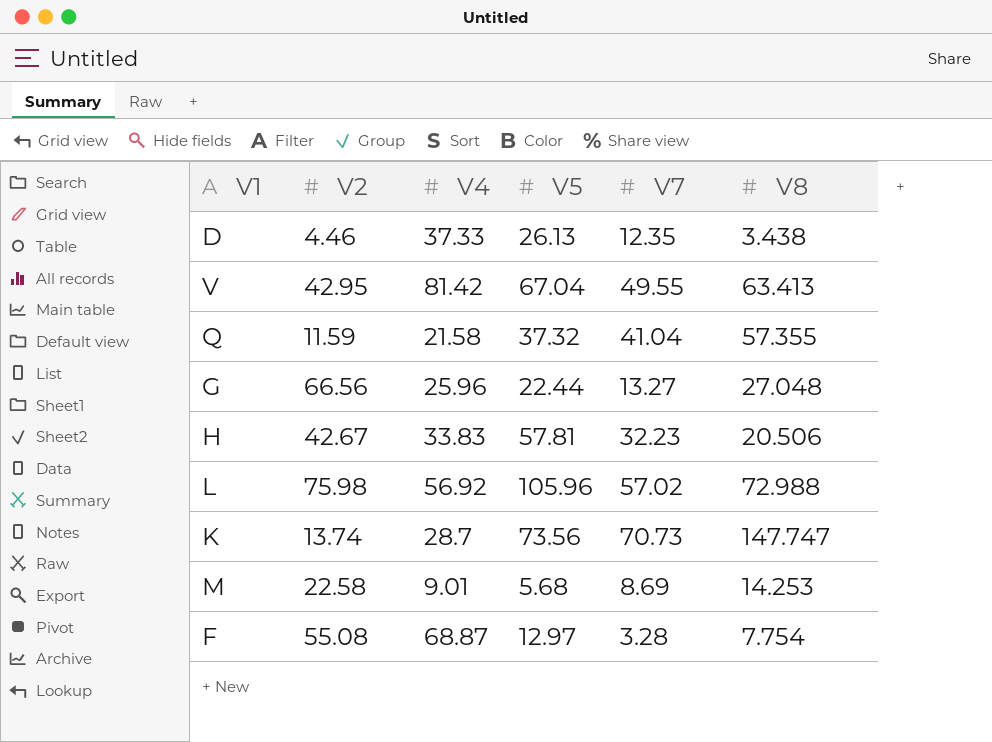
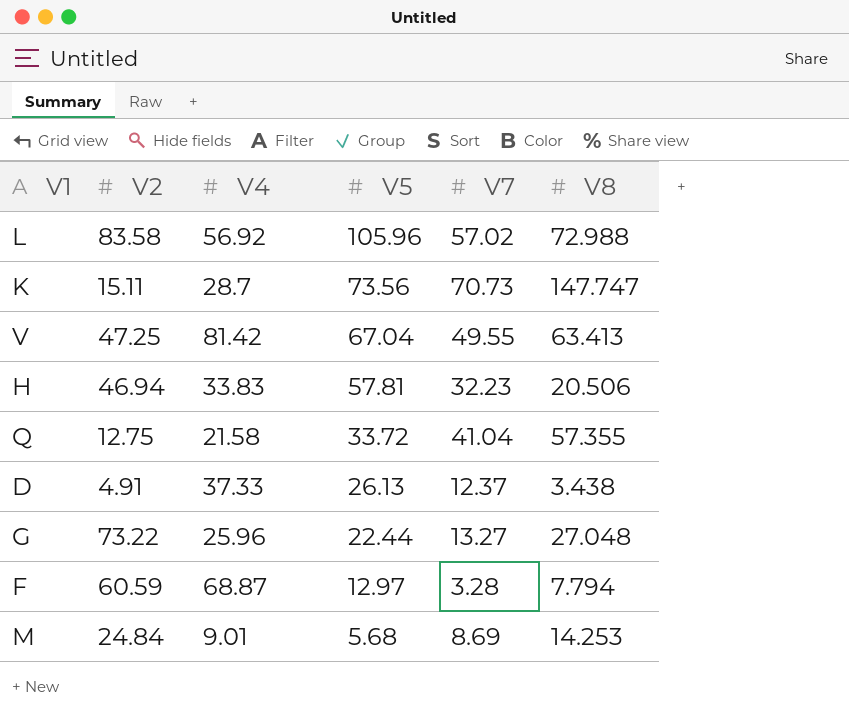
row order: none -> V5 descending
L | V2: 75.98 -> 83.58
K | V2: 13.74 -> 15.11
V | V2: 42.95 -> 47.25
H | V2: 42.67 -> 46.94
Q | V2: 11.59 -> 12.75
Q | V5: 37.32 -> 33.72
D | V2: 4.46 -> 4.91
D | V7: 12.35 -> 12.37
G | V2: 66.56 -> 73.22
F | V2: 55.08 -> 60.59
F | V8: 7.754 -> 7.794
M | V2: 22.58 -> 24.84

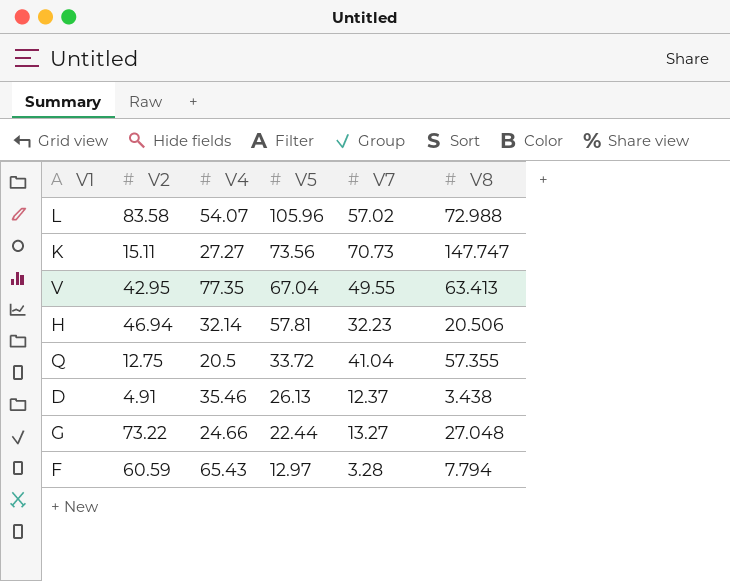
row M: 24.84 | 9.01 | 5.68 | 8.69 | 14.253 -> none
L | V4: 56.92 -> 54.07
K | V4: 28.7 -> 27.27
V | V2: 47.25 -> 42.95
V | V4: 81.42 -> 77.35
H | V4: 33.83 -> 32.14
Q | V4: 21.58 -> 20.5
D | V4: 37.33 -> 35.46
G | V4: 25.96 -> 24.66
F | V4: 68.87 -> 65.43

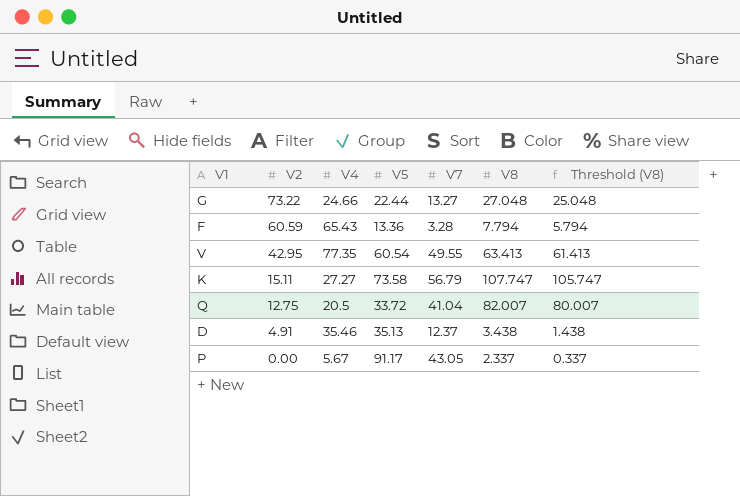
row order: V5 descending -> V2 descending
column Threshold (V8) | formula: none -> [V8] - 2
row L: 83.58 | 54.07 | 105.96 | 57.02 | 72.988 -> none
row H: 46.94 | 32.14 | 57.81 | 32.23 | 20.506 -> none
F | V5: 12.97 -> 13.36
V | V5: 67.04 -> 60.54
K | V5: 73.56 -> 73.58
K | V7: 70.73 -> 56.79
K | V8: 147.747 -> 107.747
Q | V8: 57.355 -> 82.007
D | V5: 26.13 -> 35.13
row P: none -> 0.00 | 5.67 | 91.17 | 43.05 | 2.337 | 0.337

